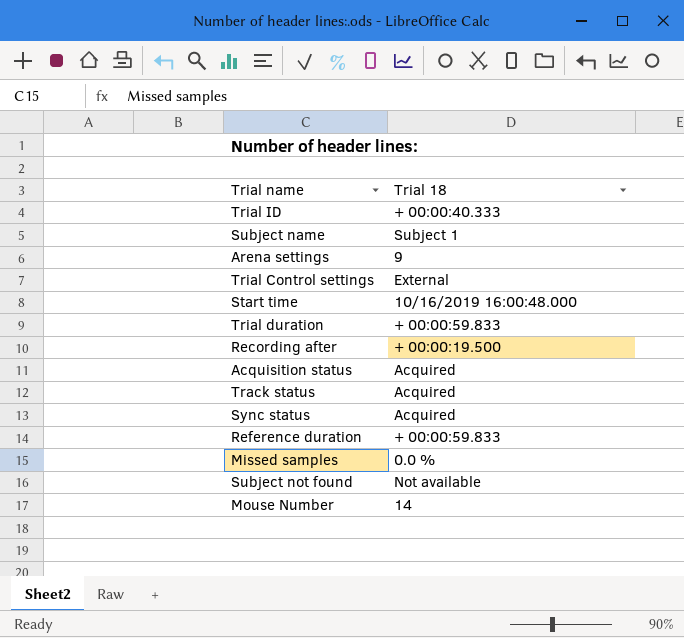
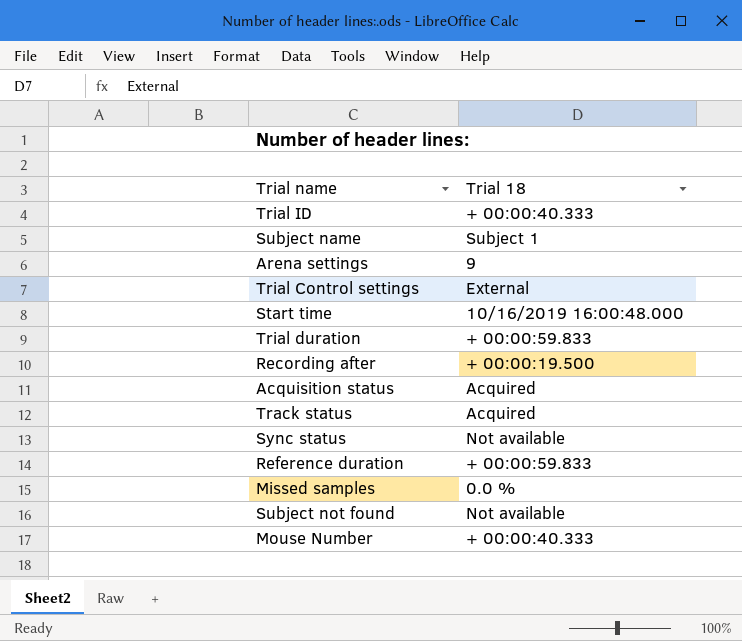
Sync status | Trial 18: Acquired -> Not available
Mouse Number | Trial 18: 14 -> + 00:00:40.333

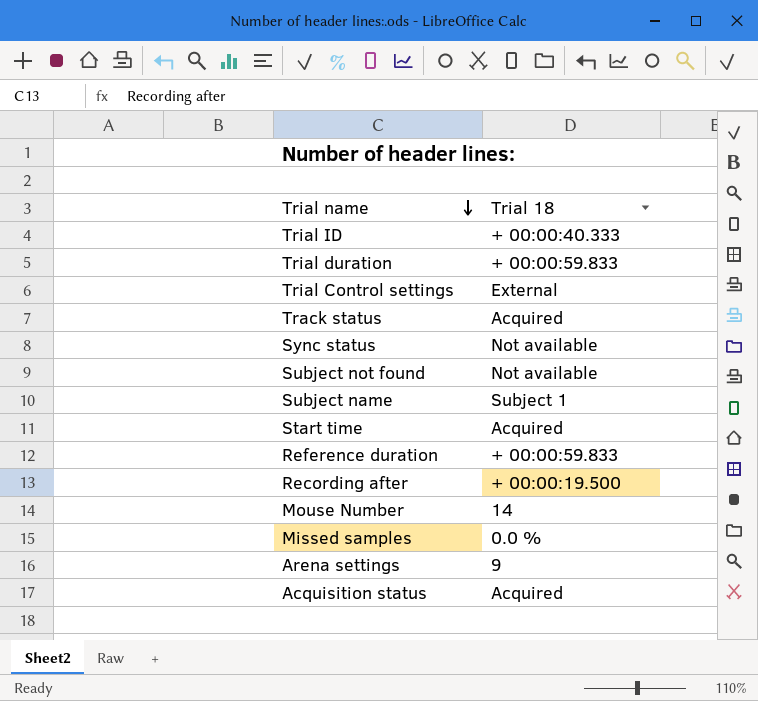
row order: none -> Trial name descending
Start time | Trial 18: 10/16/2019 16:00:48.000 -> Acquired
Mouse Number | Trial 18: + 00:00:40.333 -> 14

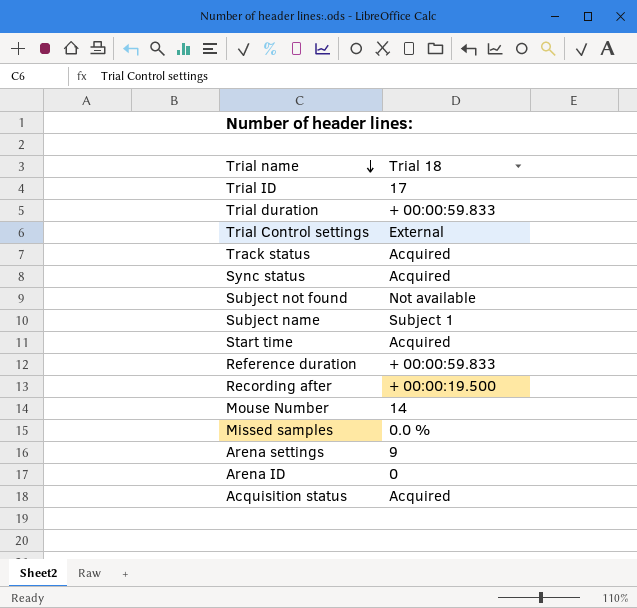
Trial ID | Trial 18: + 00:00:40.333 -> 17
Sync status | Trial 18: Not available -> Acquired
row Arena ID: none -> 0

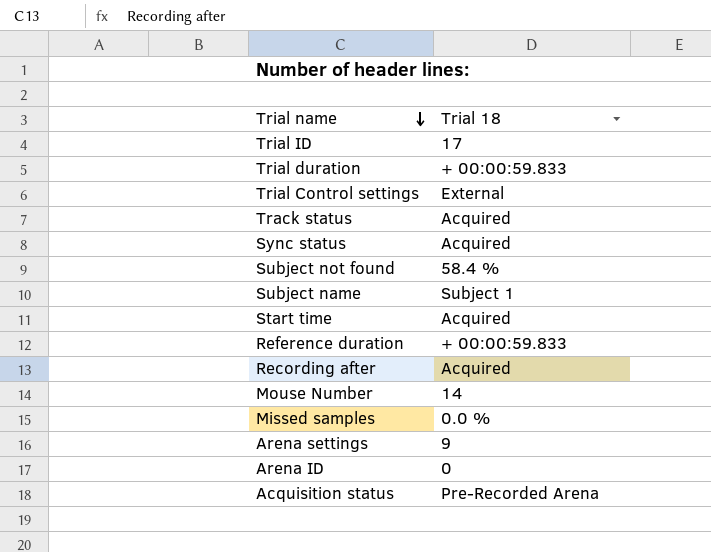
Subject not found | Trial 18: Not available -> 58.4 %
Recording after | Trial 18: + 00:00:19.500 -> Acquired
Acquisition status | Trial 18: Acquired -> Pre-Recorded Arena

